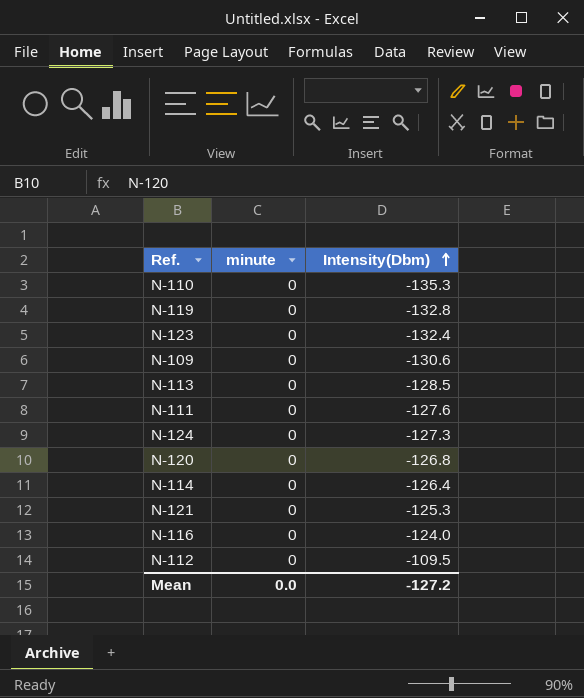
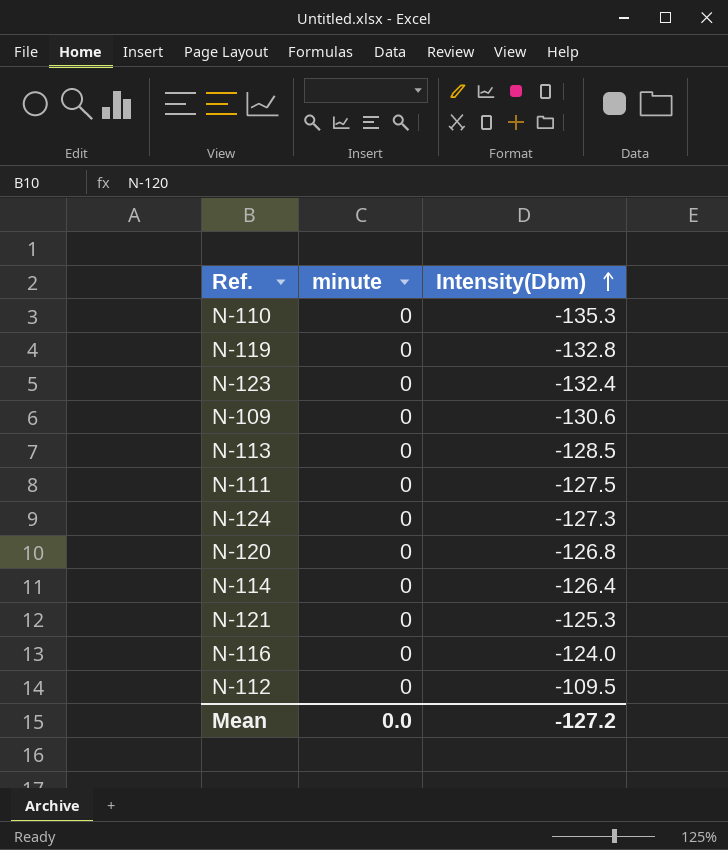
N-111 | Intensity(Dbm): -127.6 -> -127.5

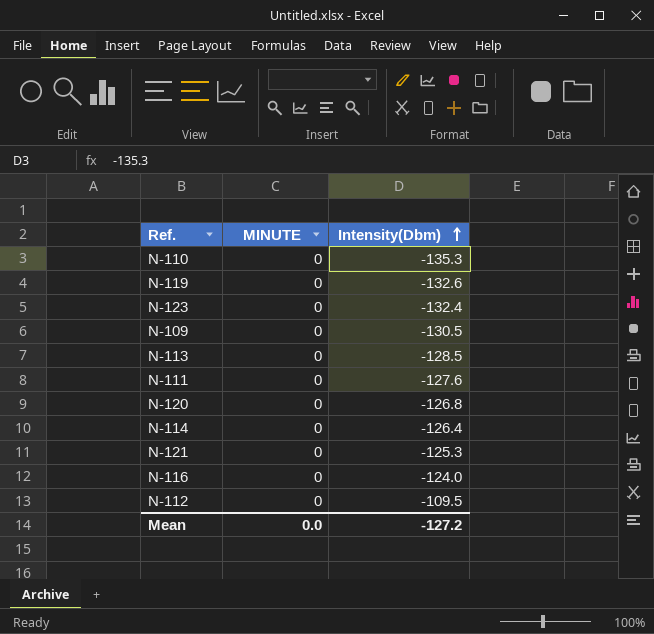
column name: minute -> MINUTE
row N-124: 0 | -127.3 -> none
N-119 | Intensity(Dbm): -132.8 -> -132.6
N-109 | Intensity(Dbm): -130.6 -> -130.5
N-111 | Intensity(Dbm): -127.5 -> -127.6

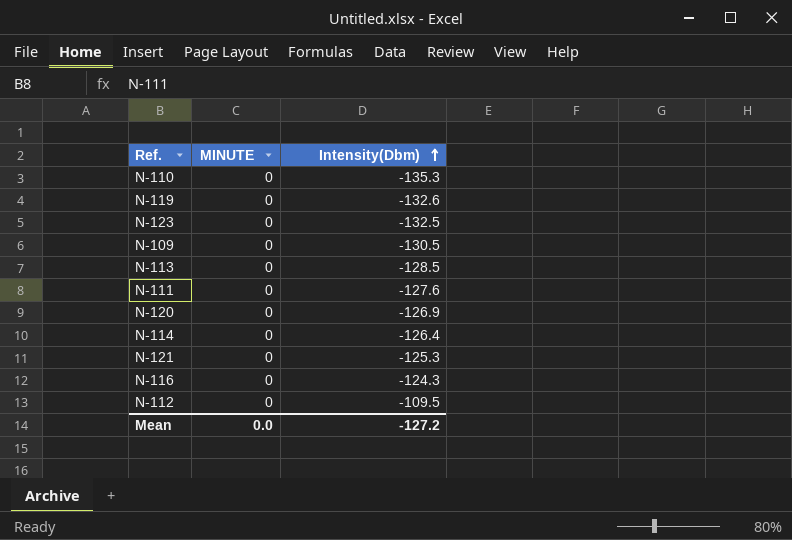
N-123 | Intensity(Dbm): -132.4 -> -132.5
N-120 | Intensity(Dbm): -126.8 -> -126.9
N-116 | Intensity(Dbm): -124.0 -> -124.3

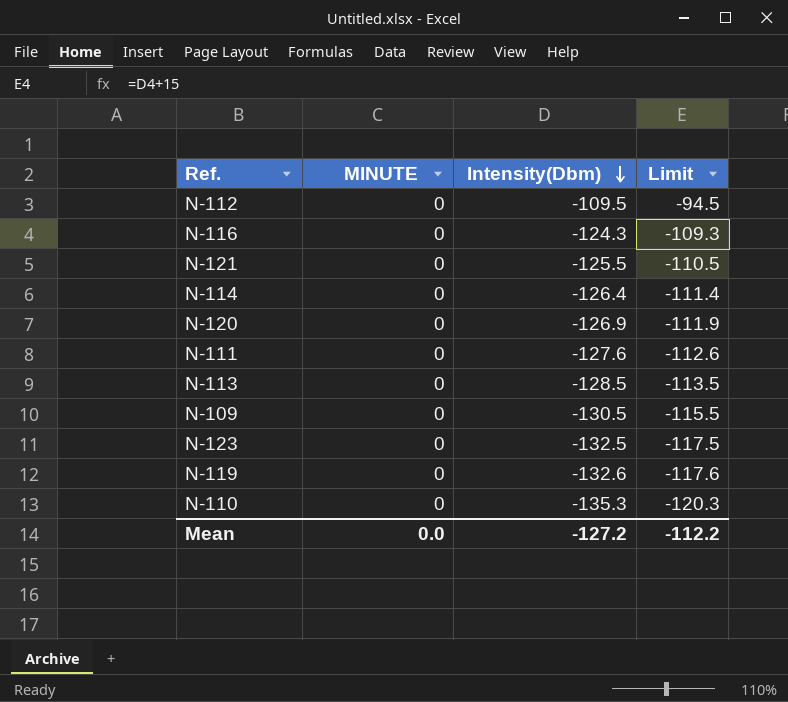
row order: Intensity(Dbm) ascending -> Intensity(Dbm) descending
column Limit | formula: none -> [Intensity(Dbm)] + 15
N-121 | Intensity(Dbm): -125.3 -> -125.5

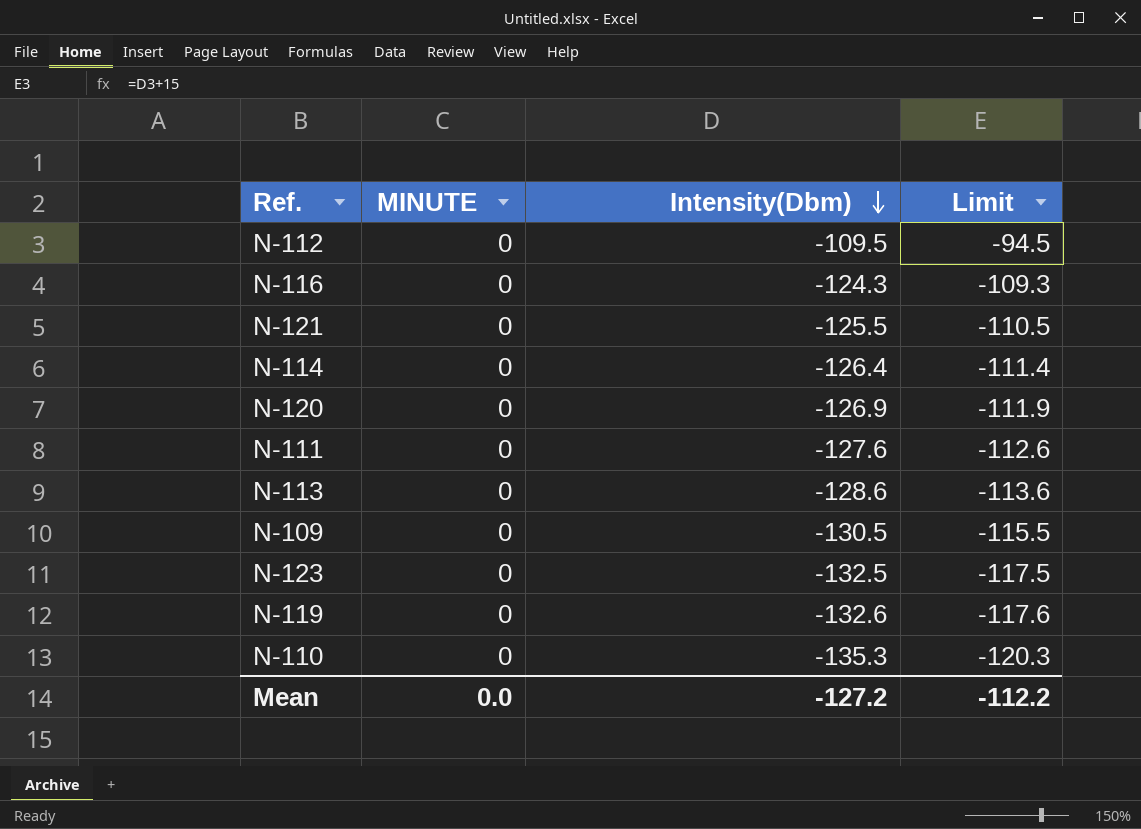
N-113 | Intensity(Dbm): -128.5 -> -128.6
N-113 | Limit: -113.5 -> -113.6

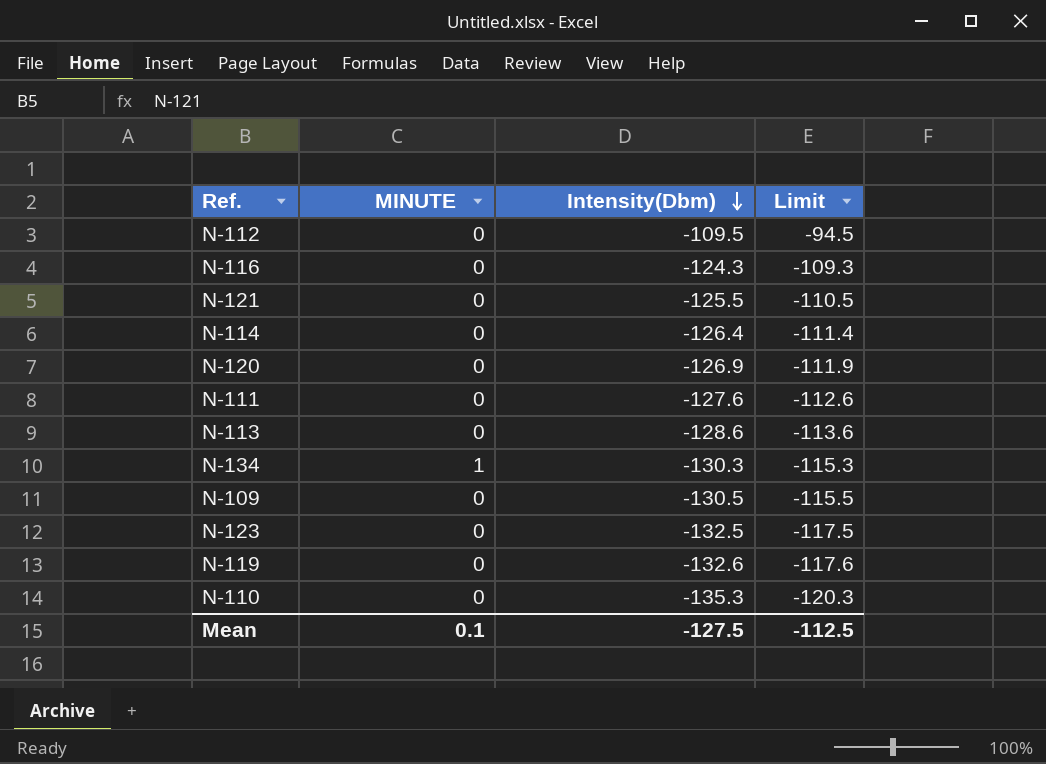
row N-134: none -> 1 | -130.3 | -115.3
Mean | MINUTE: 0.0 -> 0.1
Mean | Intensity(Dbm): -127.2 -> -127.5
Mean | Limit: -112.2 -> -112.5

